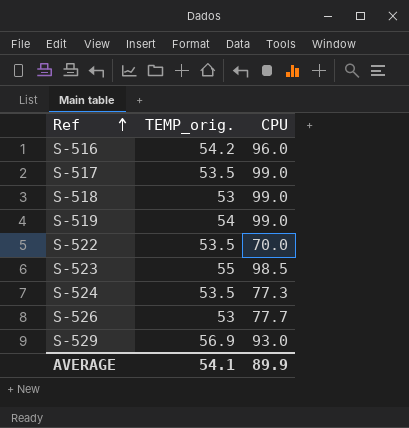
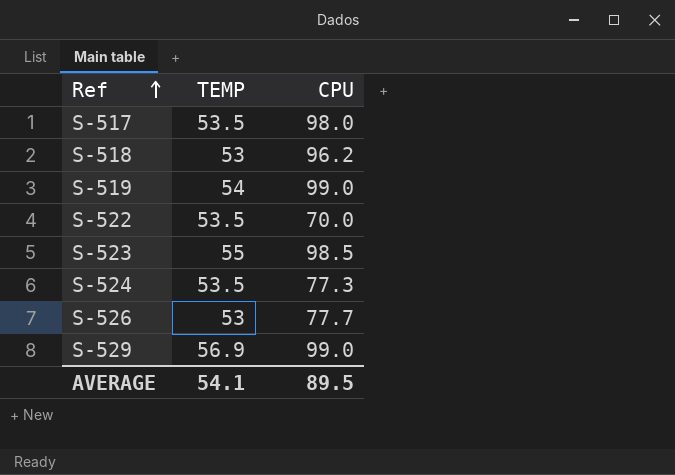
column name: TEMP_orig. -> TEMP
row S-516: 54.2 | 96.0 -> none
S-517 | CPU: 99.0 -> 98.0
S-518 | CPU: 99.0 -> 96.2
S-529 | CPU: 93.0 -> 99.0
AVERAGE | CPU: 89.9 -> 89.5

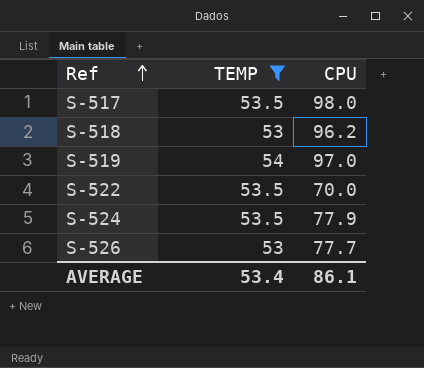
filter: none -> TEMP <= 54
S-519 | CPU: 99.0 -> 97.0
S-524 | CPU: 77.3 -> 77.9
AVERAGE | TEMP: 54.1 -> 53.4
AVERAGE | CPU: 89.5 -> 86.1

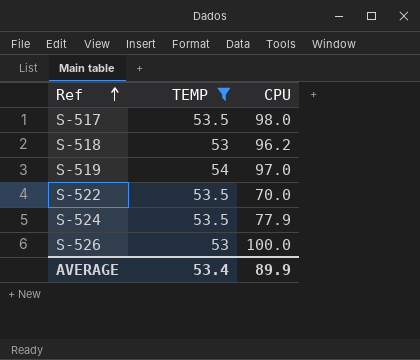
S-526 | CPU: 77.7 -> 100.0
AVERAGE | CPU: 86.1 -> 89.9

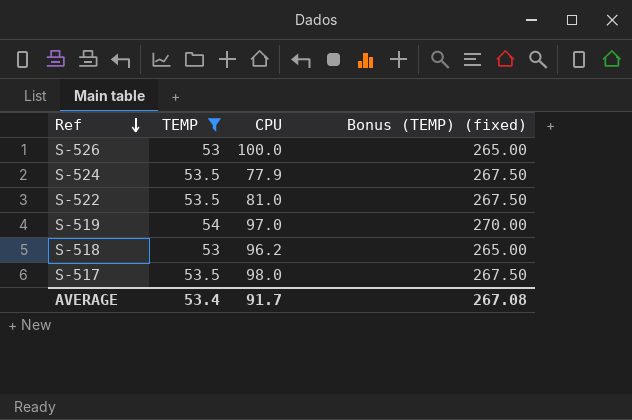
row order: Ref ascending -> Ref descending
column Bonus (TEMP) (fixed) | formula: none -> [TEMP] * 5
S-522 | CPU: 70.0 -> 81.0
AVERAGE | CPU: 89.9 -> 91.7

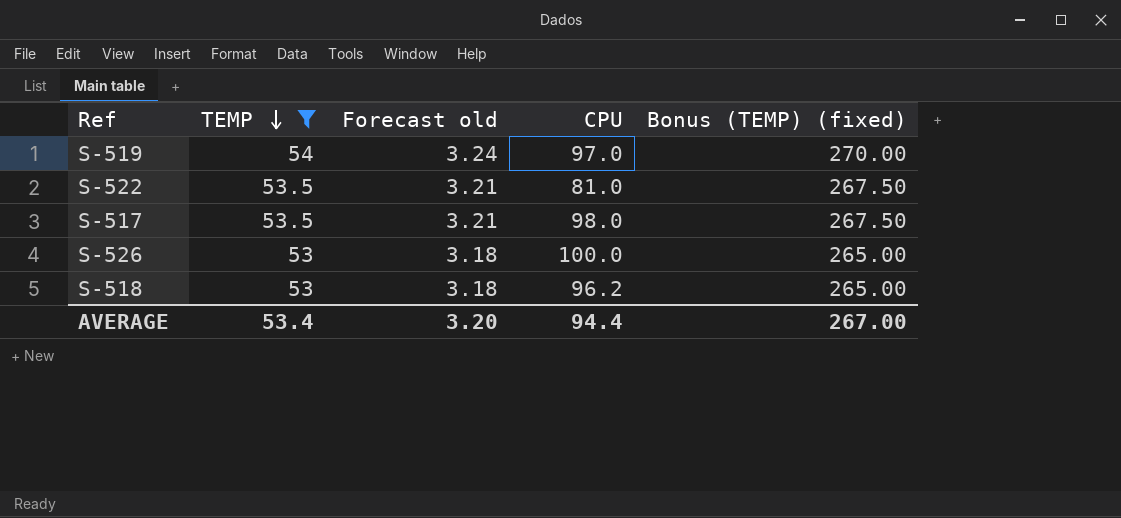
row order: Ref descending -> TEMP descending
column Forecast old | formula: none -> [TEMP] * 0.06
row S-524: 53.5 | 77.9 | 267.50 -> none
AVERAGE | CPU: 91.7 -> 94.4
AVERAGE | Bonus (TEMP) (fixed): 267.08 -> 267.00

